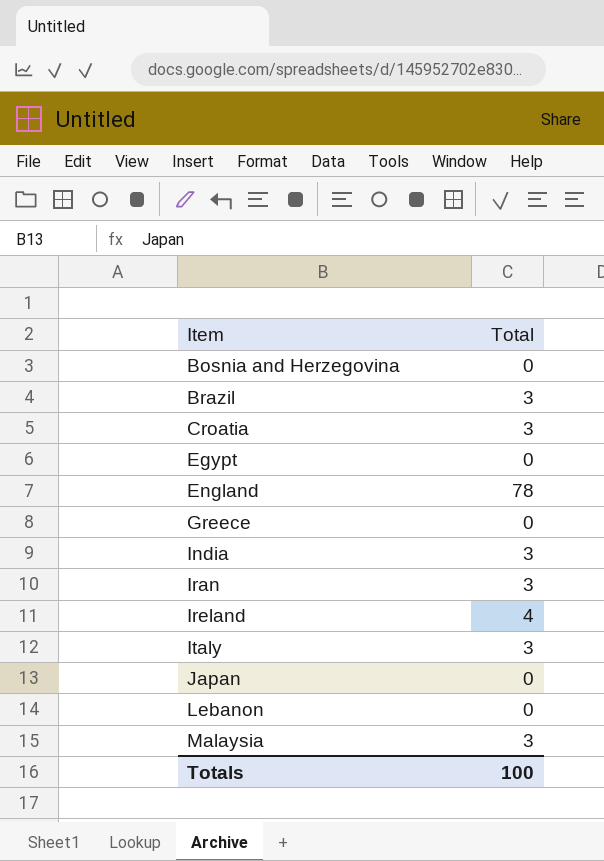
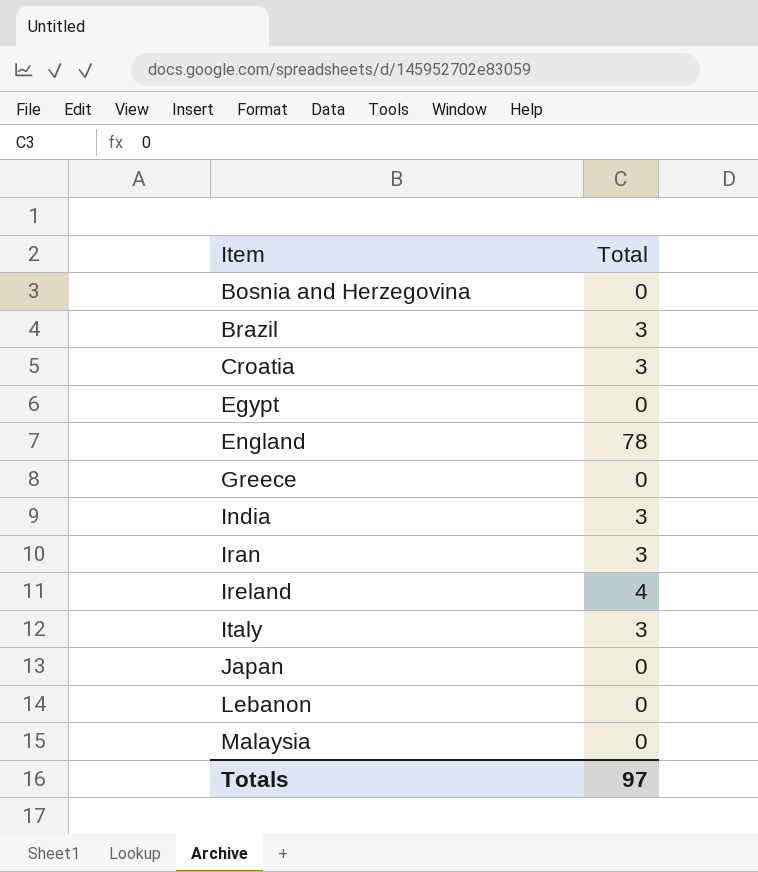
Malaysia | Total: 3 -> 0
Totals | Total: 100 -> 97

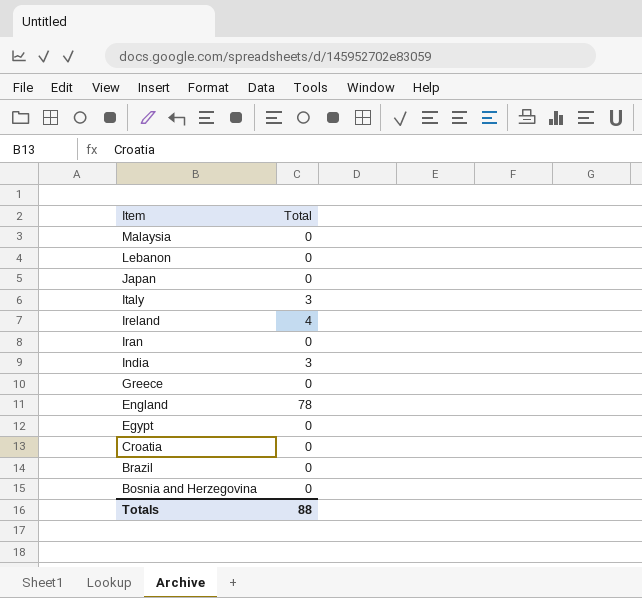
row order: Item ascending -> Item descending
Iran | Total: 3 -> 0
Croatia | Total: 3 -> 0
Brazil | Total: 3 -> 0
Totals | Total: 97 -> 88

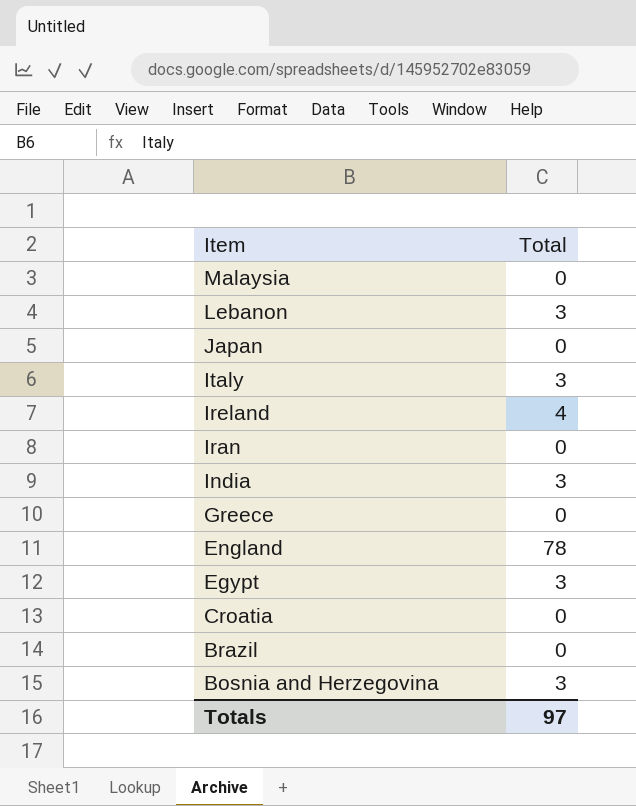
Lebanon | Total: 0 -> 3
Egypt | Total: 0 -> 3
Bosnia and Herzegovina | Total: 0 -> 3
Totals | Total: 88 -> 97

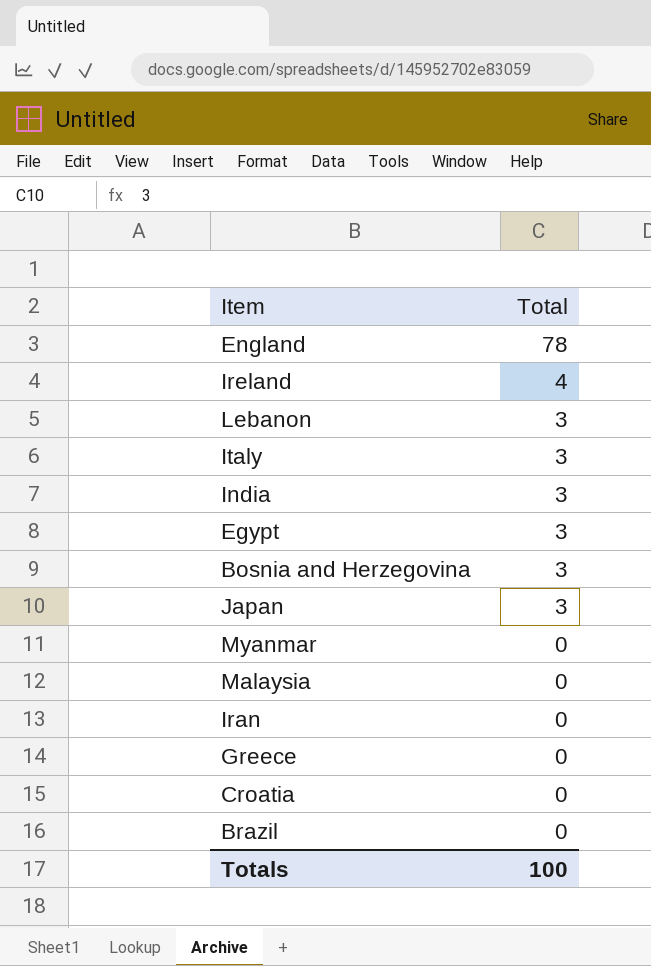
row order: Item descending -> Total descending
Japan | Total: 0 -> 3
row Myanmar: none -> 0
Totals | Total: 97 -> 100

